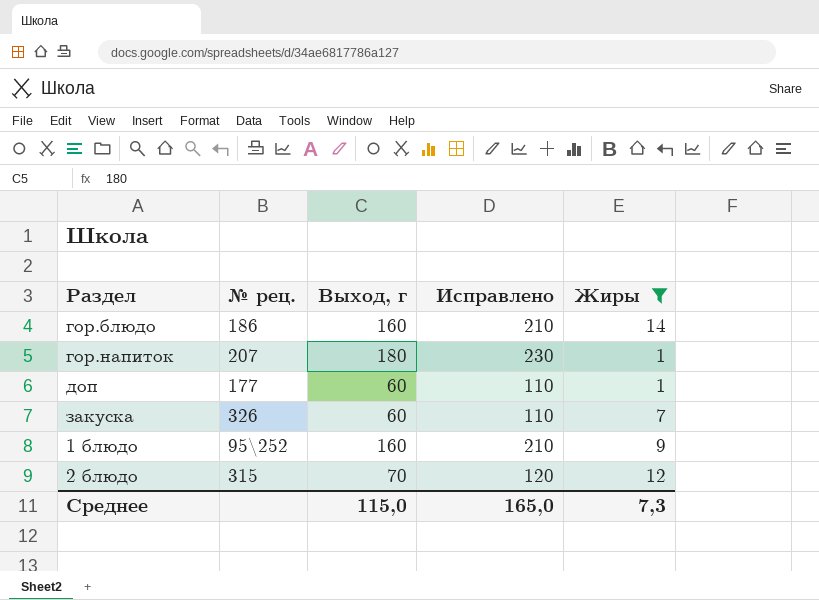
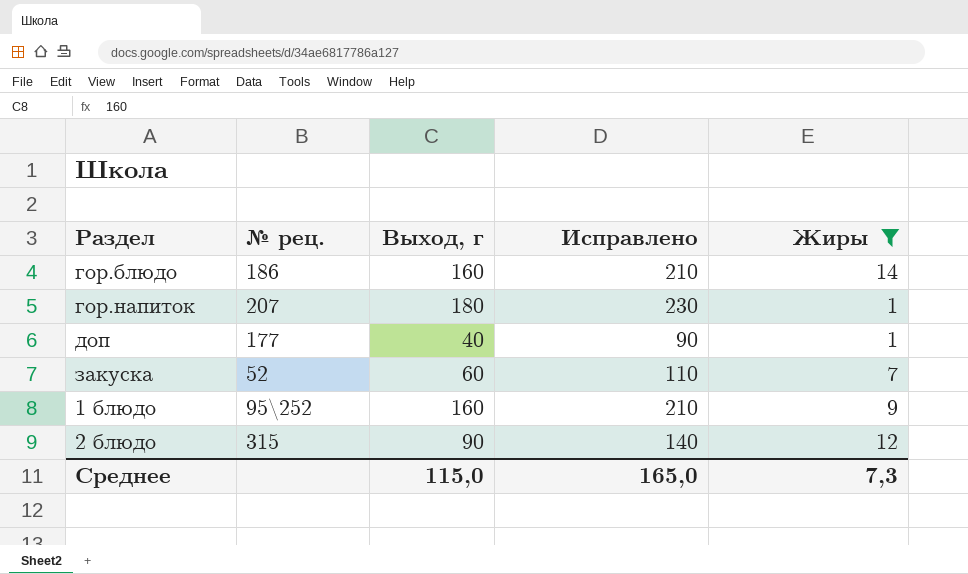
доп | Выход, г: 60 -> 40
доп | Исправлено: 110 -> 90
закуска | № рец.: 326 -> 52
2 блюдо | Выход, г: 70 -> 90
2 блюдо | Исправлено: 120 -> 140

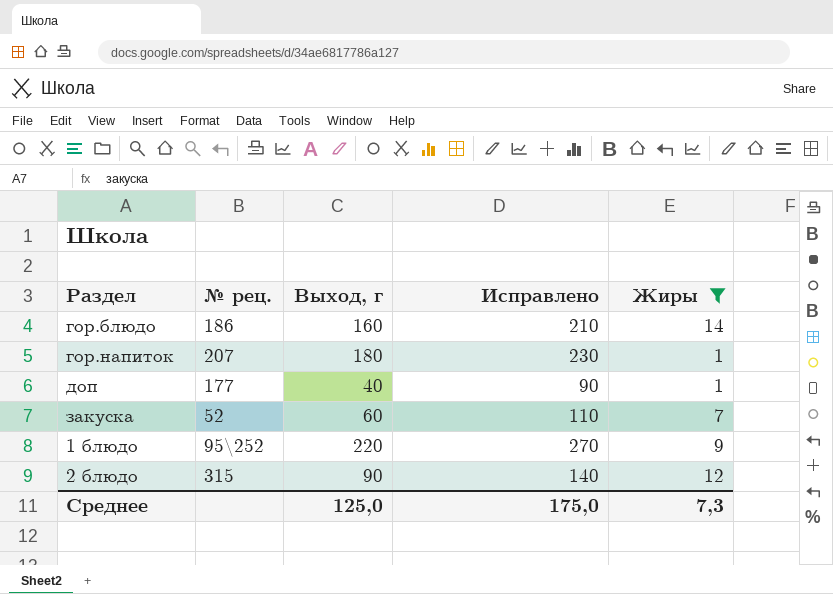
1 блюдо | Выход, г: 160 -> 220
1 блюдо | Исправлено: 210 -> 270
Среднее | Выход, г: 115,0 -> 125,0
Среднее | Исправлено: 165,0 -> 175,0

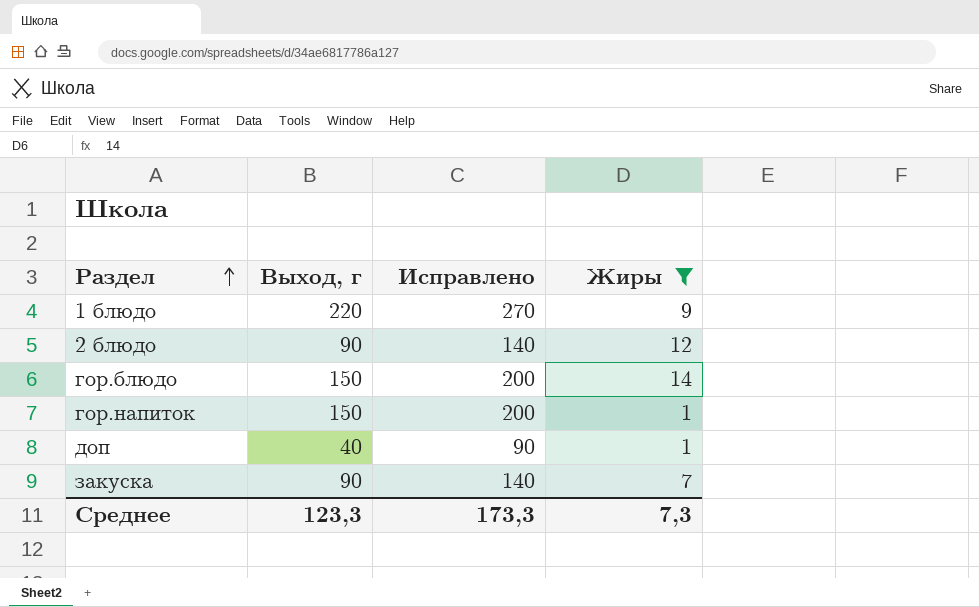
row order: none -> Раздел ascending
column № рец. | position: 2 -> none
гор.блюдо | Выход, г: 160 -> 150
гор.блюдо | Исправлено: 210 -> 200
гор.напиток | Выход, г: 180 -> 150
гор.напиток | Исправлено: 230 -> 200
закуска | Выход, г: 60 -> 90
закуска | Исправлено: 110 -> 140
Среднее | Выход, г: 125,0 -> 123,3
Среднее | Исправлено: 175,0 -> 173,3

